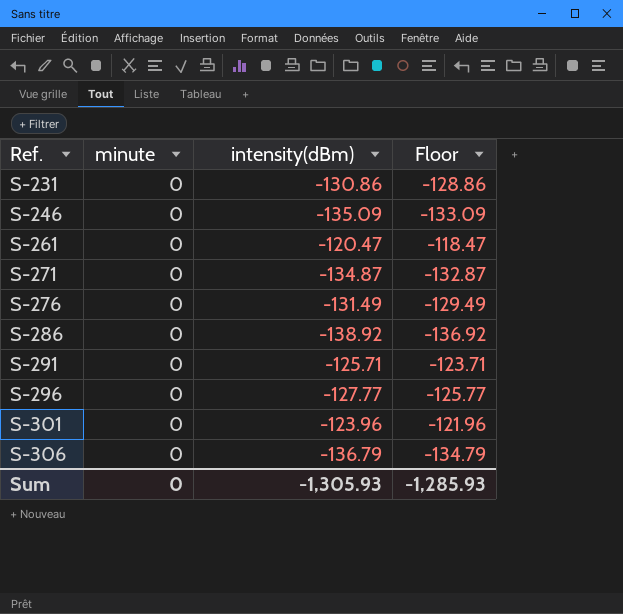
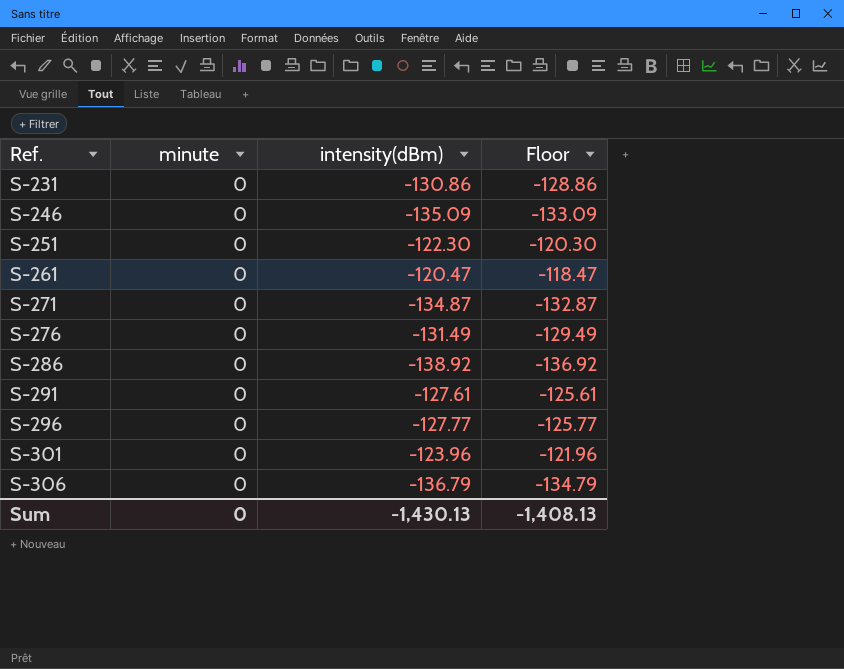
row S-251: none -> 0 | -122.30 | -120.30
S-291 | intensity(dBm): -125.71 -> -127.61
S-291 | Floor: -123.71 -> -125.61
Sum | intensity(dBm): -1,305.93 -> -1,430.13
Sum | Floor: -1,285.93 -> -1,408.13

